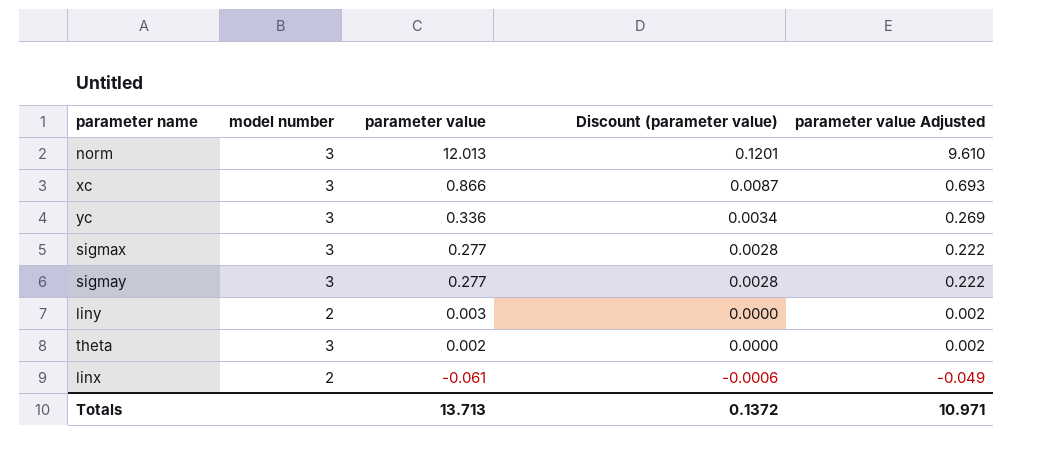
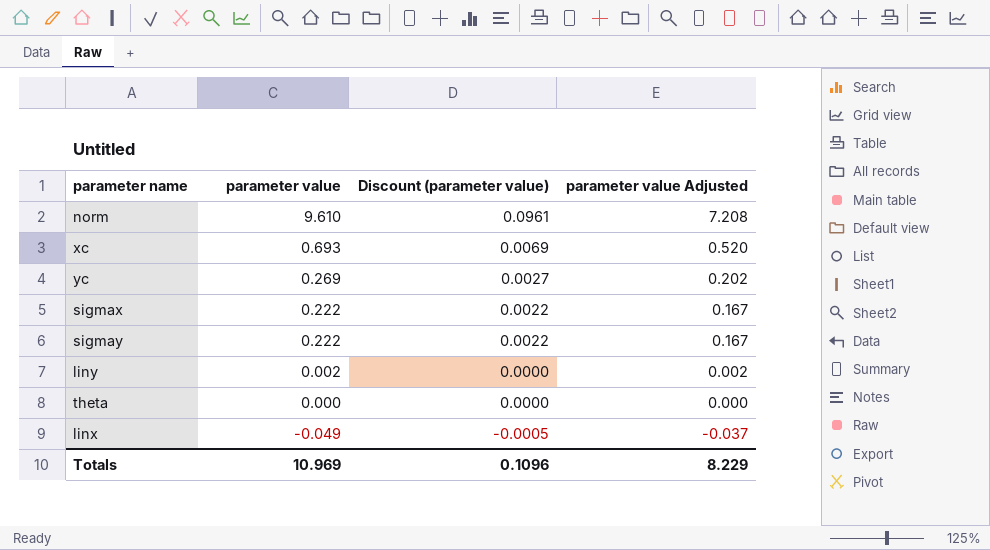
column model number | position: 2 -> none
column parameter value Adjusted | formula: [parameter value] * 0.8 -> [parameter value] * 0.75
norm | parameter value: 12.013 -> 9.610
norm | Discount (parameter value): 0.1201 -> 0.0961
xc | parameter value: 0.866 -> 0.693
xc | Discount (parameter value): 0.0087 -> 0.0069
yc | parameter value: 0.336 -> 0.269
yc | Discount (parameter value): 0.0034 -> 0.0027
sigmax | parameter value: 0.277 -> 0.222
sigmax | Discount (parameter value): 0.0028 -> 0.0022
sigmay | parameter value: 0.277 -> 0.222
sigmay | Discount (parameter value): 0.0028 -> 0.0022
liny | parameter value: 0.003 -> 0.002
theta | parameter value: 0.002 -> 0.000
linx | parameter value: -0.061 -> -0.049
linx | Discount (parameter value): -0.0006 -> -0.0005
Totals | parameter value: 13.713 -> 10.969
Totals | Discount (parameter value): 0.1372 -> 0.1096
Totals | parameter value Adjusted: 10.971 -> 8.229

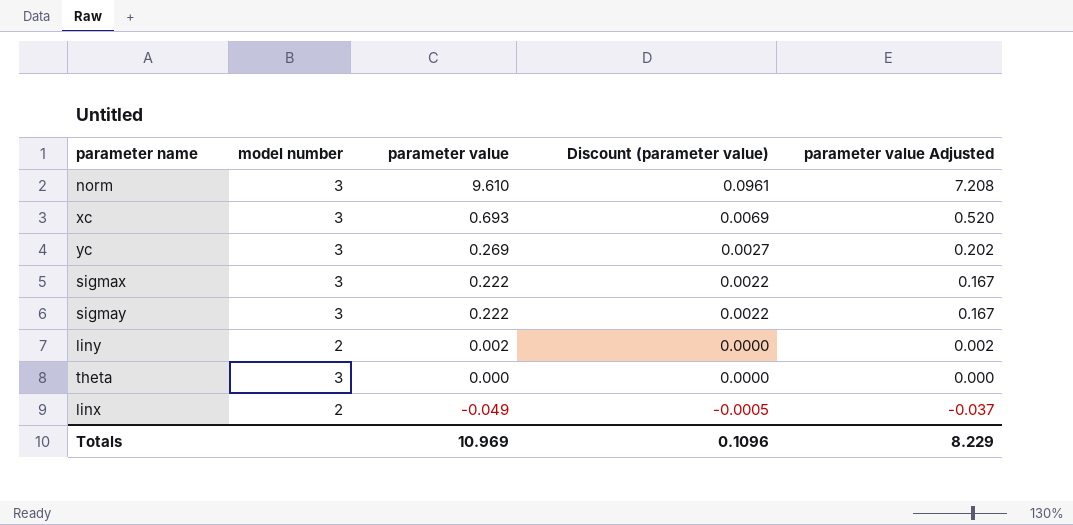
column model number | position: none -> 2

